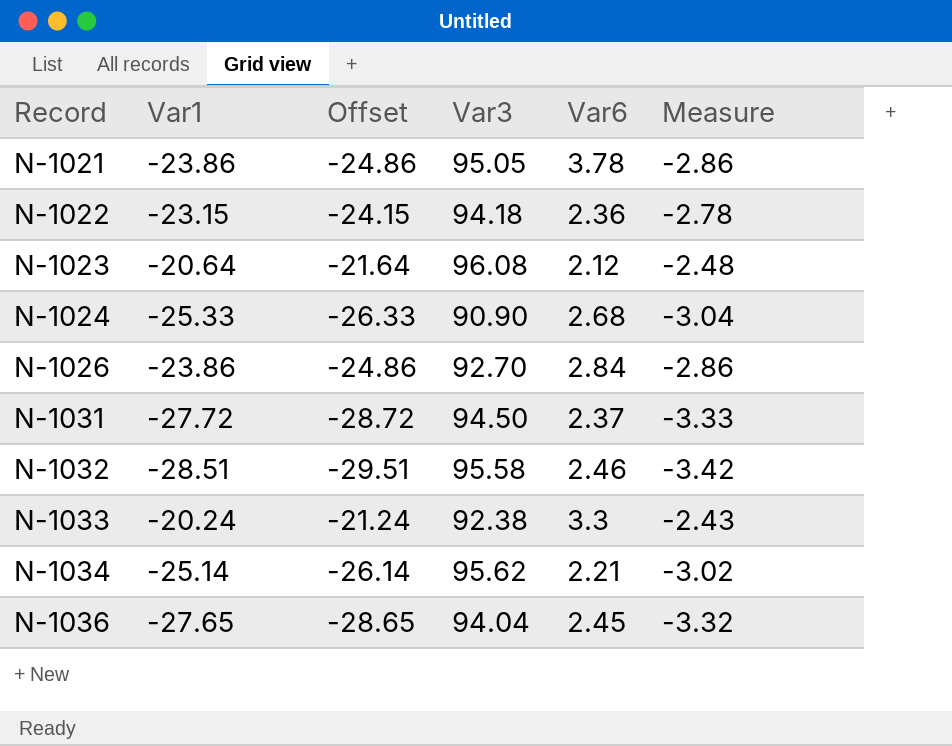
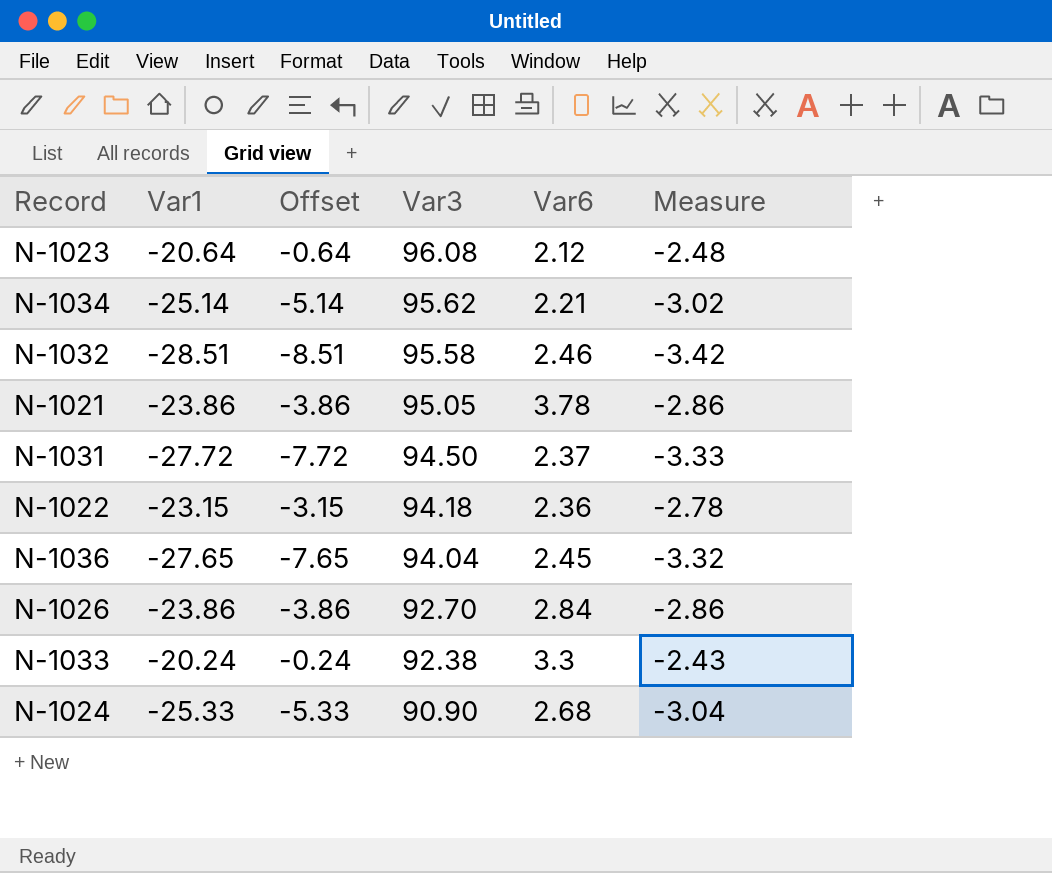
row order: Record ascending -> Var3 descending
column Offset | formula: [Var1] - 1 -> [Var1] + 20

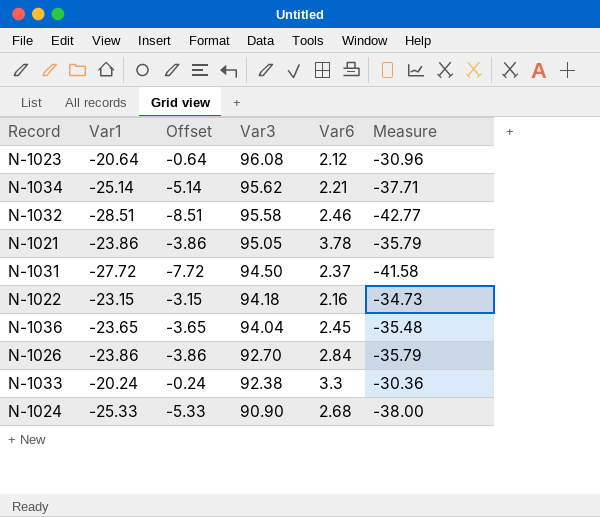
column Measure | formula: [Var1] * 0.12 -> [Var1] * 1.5
N-1022 | Var6: 2.36 -> 2.16
N-1036 | Var1: -27.65 -> -23.65
N-1036 | Offset: -7.65 -> -3.65

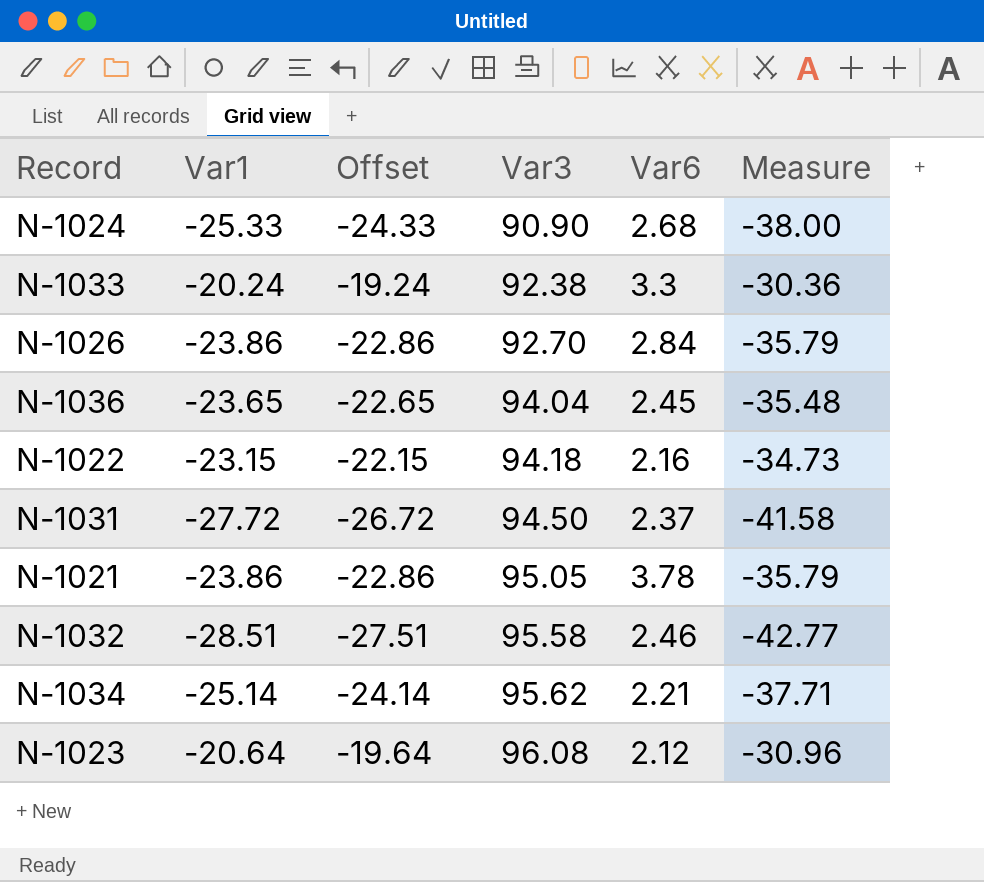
row order: Var3 descending -> Var3 ascending
column Offset | formula: [Var1] + 20 -> [Var1] + 1

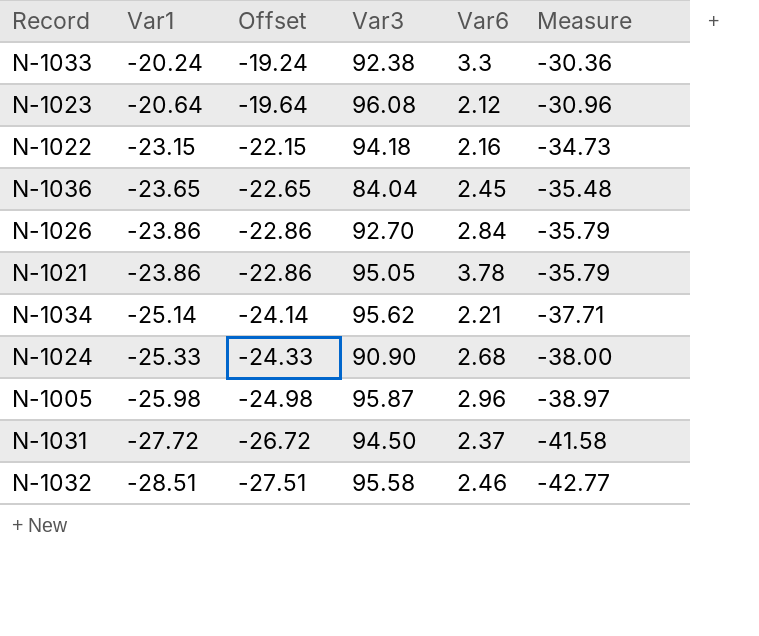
row order: Var3 ascending -> Var1 descending
N-1036 | Var3: 94.04 -> 84.04
row N-1005: none -> -25.98 | -24.98 | 95.87 | 2.96 | -38.97

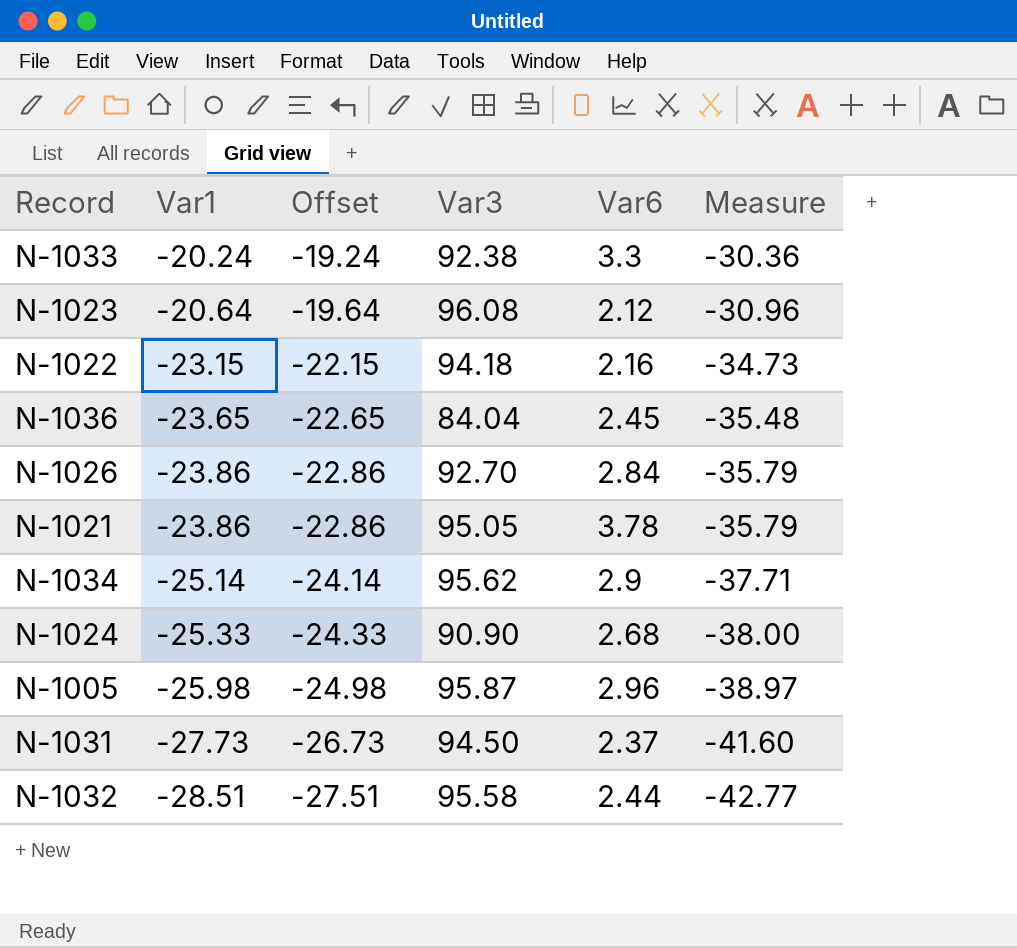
N-1034 | Var6: 2.21 -> 2.9
N-1031 | Var1: -27.72 -> -27.73
N-1031 | Offset: -26.72 -> -26.73
N-1031 | Measure: -41.58 -> -41.60
N-1032 | Var6: 2.46 -> 2.44

